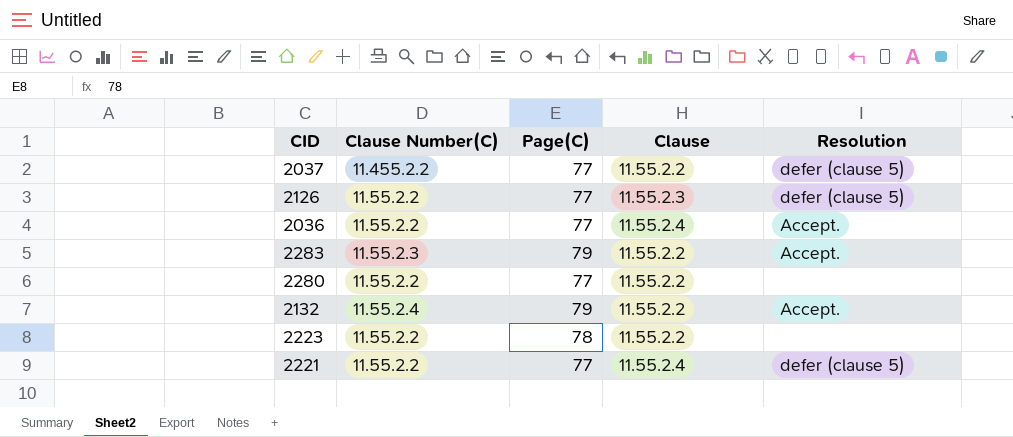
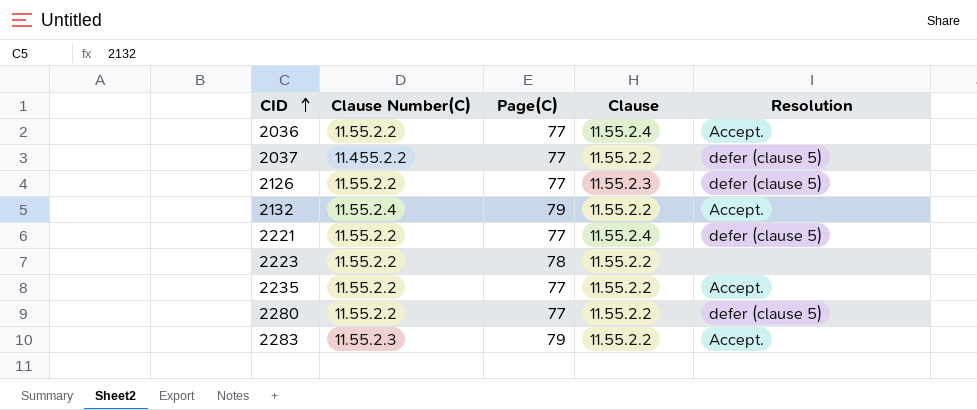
row order: none -> CID ascending
row 2235: none -> 11.55.2.2 | 77 | 11.55.2.2 | Accept.
2280 | Resolution: none -> defer (clause 5)

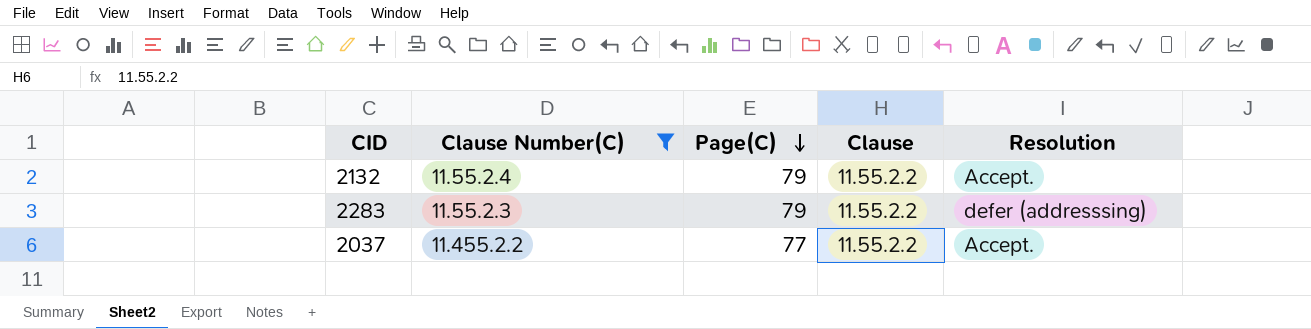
filter: none -> Clause Number(C) != 11.55.2.2
row order: CID ascending -> Page(C) descending
2283 | Resolution: Accept. -> defer (addresssing)
2037 | Resolution: defer (clause 5) -> Accept.

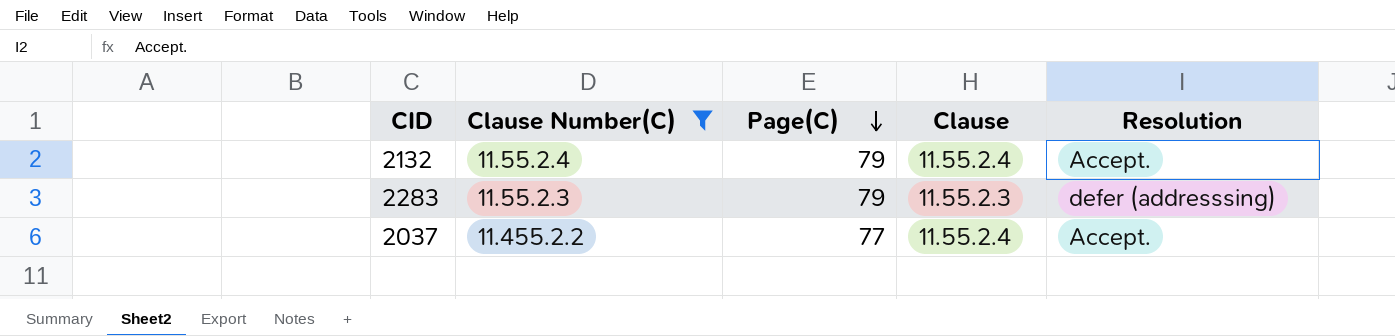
2132 | Clause: 11.55.2.2 -> 11.55.2.4
2283 | Clause: 11.55.2.2 -> 11.55.2.3
2037 | Clause: 11.55.2.2 -> 11.55.2.4

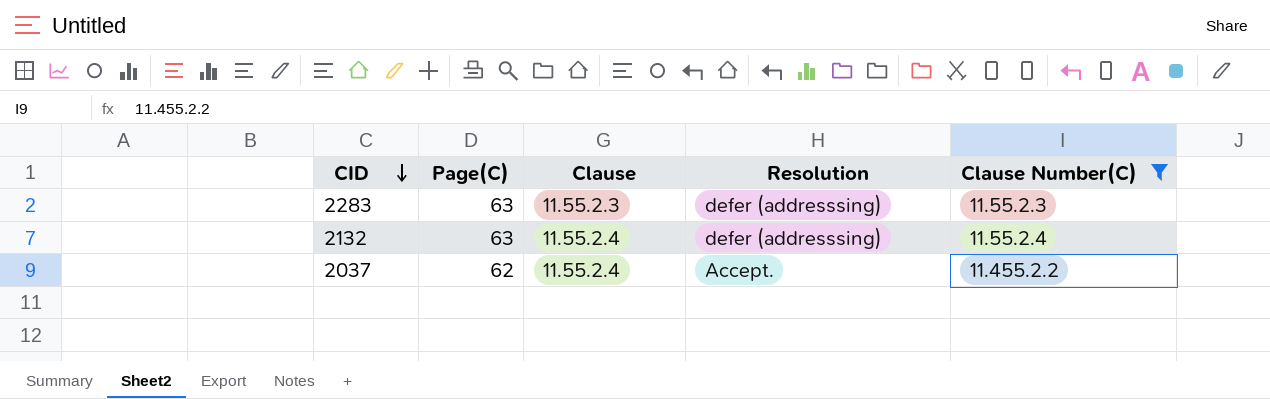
row order: Page(C) descending -> CID descending
column Clause Number(C) | position: 2 -> 5
2283 | Page(C): 79 -> 63
2132 | Page(C): 79 -> 63
2132 | Resolution: Accept. -> defer (addresssing)
2037 | Page(C): 77 -> 62

